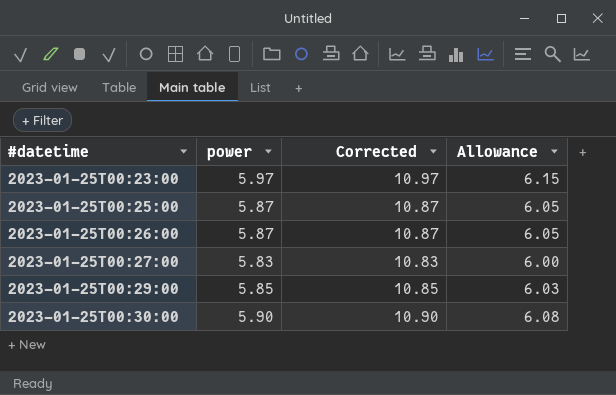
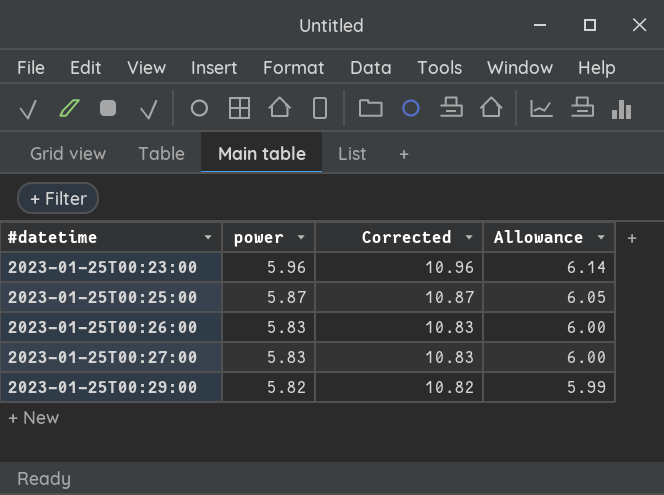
row 2023-01-25T00:30:00: 5.90 | 10.90 | 6.08 -> none
2023-01-25T00:23:00 | power: 5.97 -> 5.96
2023-01-25T00:23:00 | Corrected: 10.97 -> 10.96
2023-01-25T00:23:00 | Allowance: 6.15 -> 6.14
2023-01-25T00:26:00 | power: 5.87 -> 5.83
2023-01-25T00:26:00 | Corrected: 10.87 -> 10.83
2023-01-25T00:26:00 | Allowance: 6.05 -> 6.00
2023-01-25T00:29:00 | power: 5.85 -> 5.82
2023-01-25T00:29:00 | Corrected: 10.85 -> 10.82
2023-01-25T00:29:00 | Allowance: 6.03 -> 5.99

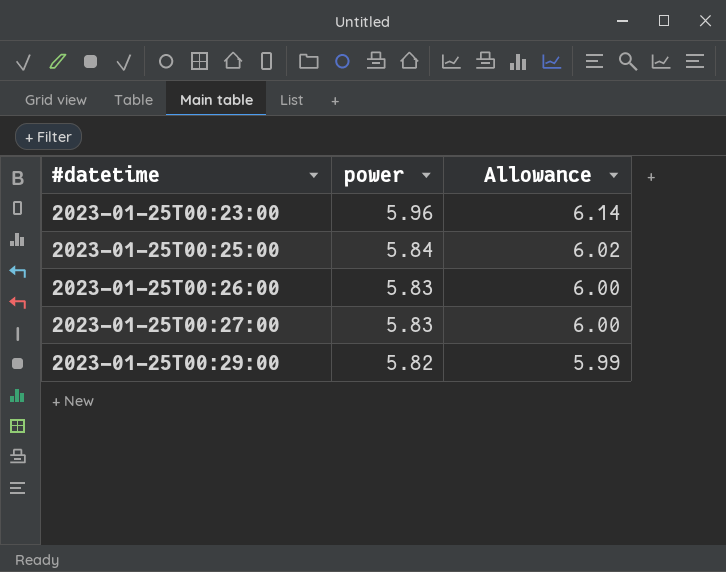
column Corrected | formula: [power] + 5 -> none
2023-01-25T00:25:00 | power: 5.87 -> 5.84
2023-01-25T00:25:00 | Allowance: 6.05 -> 6.02

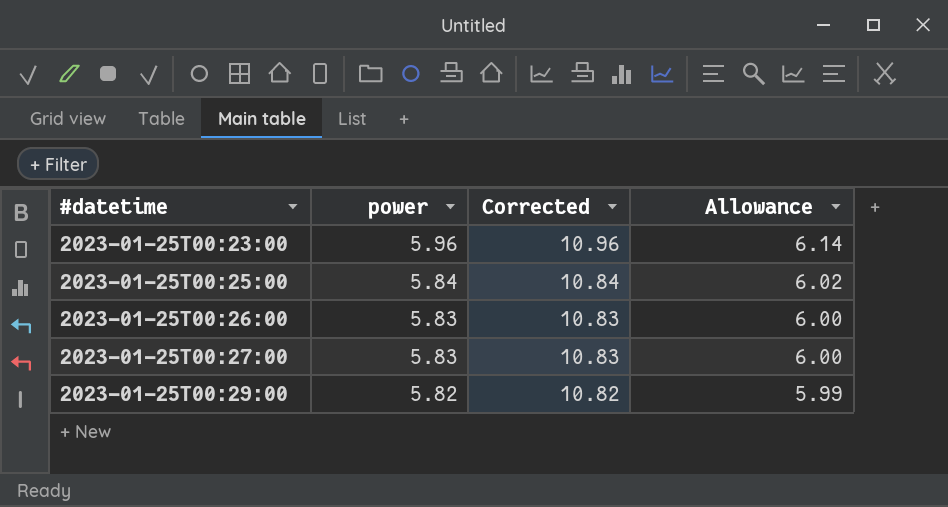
column Corrected | formula: none -> [power] + 5

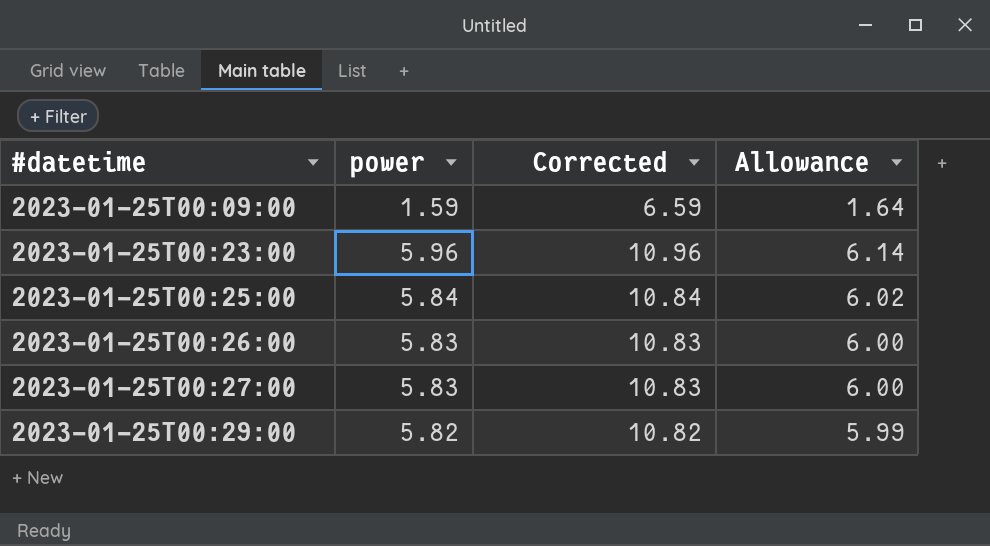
row 2023-01-25T00:09:00: none -> 1.59 | 6.59 | 1.64

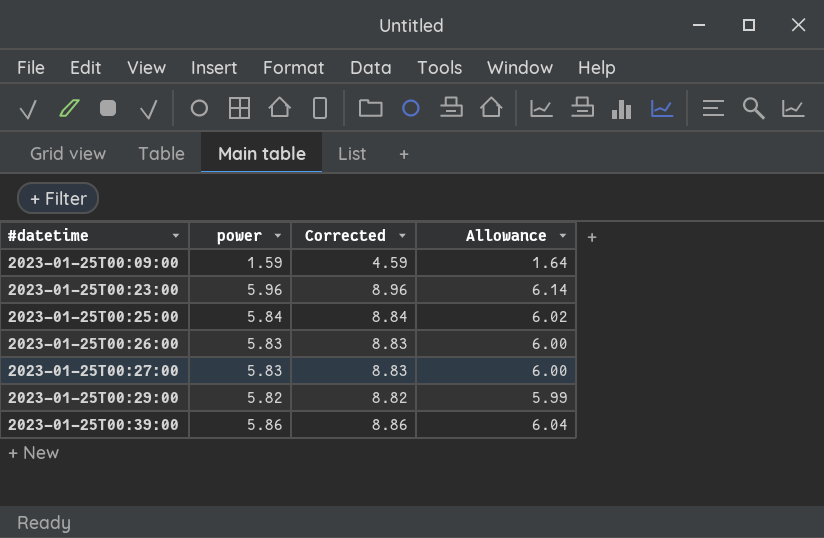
column Corrected | formula: [power] + 5 -> [power] + 3
row 2023-01-25T00:39:00: none -> 5.86 | 8.86 | 6.04

